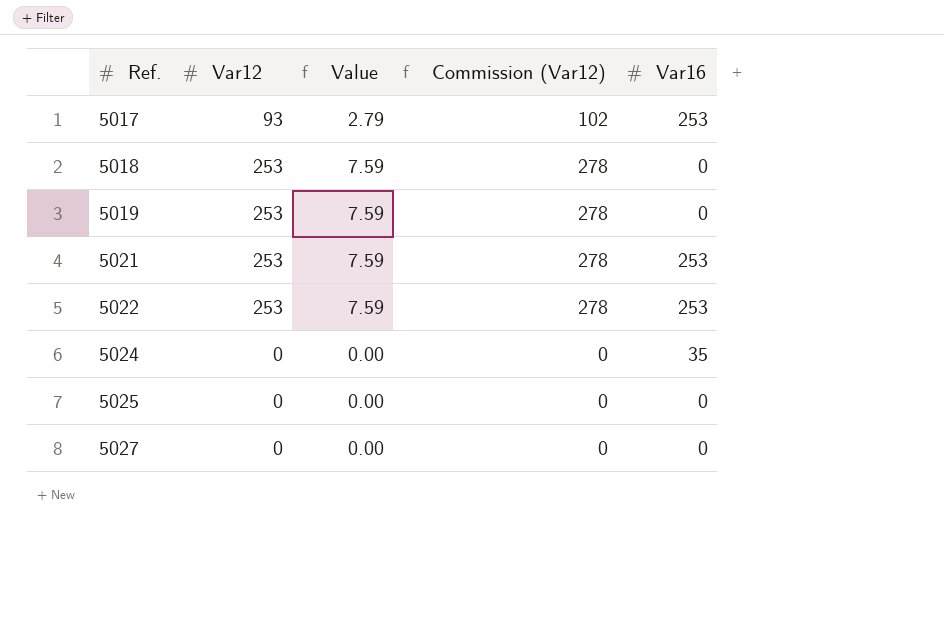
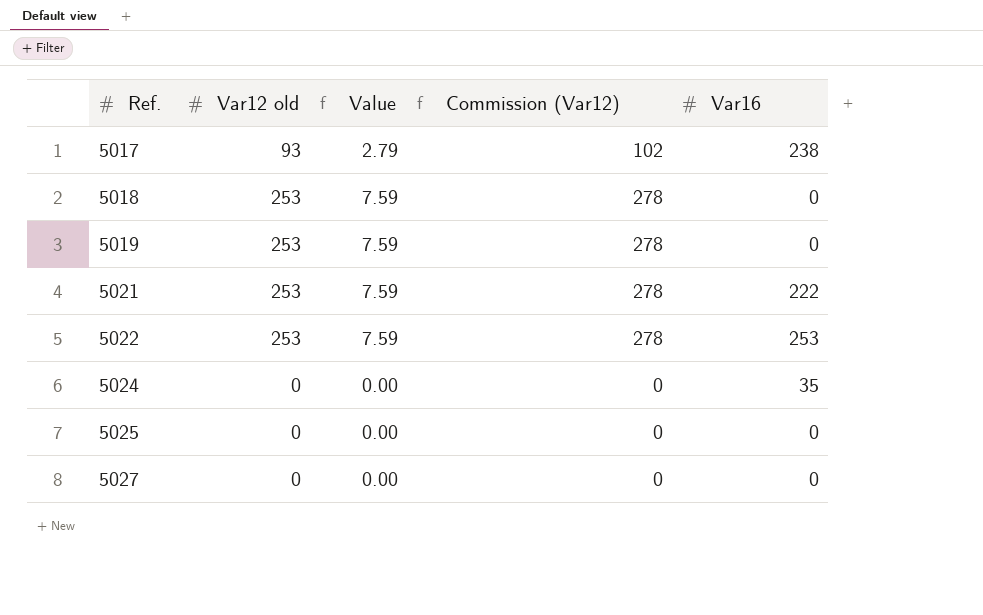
column name: Var12 -> Var12 old
5017 | Var16: 253 -> 238
5021 | Var16: 253 -> 222

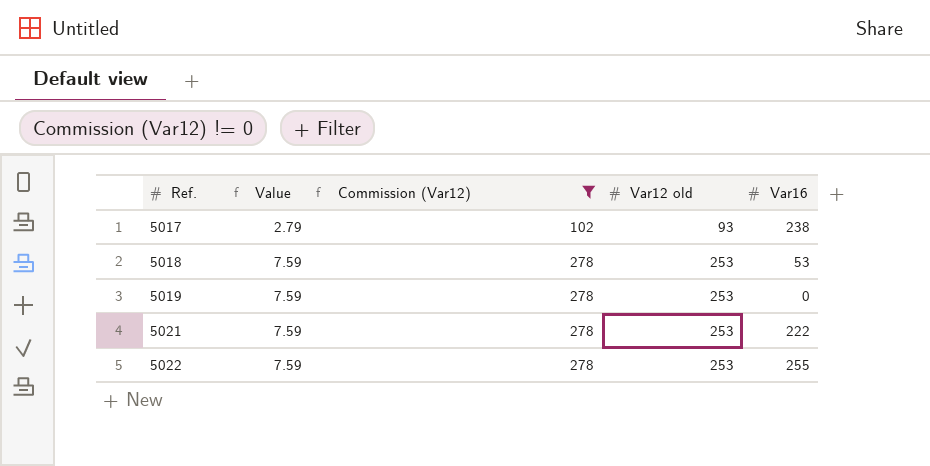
filter: none -> Commission (Var12) != 0
column Var12 old | position: 2 -> 4
5018 | Var16: 0 -> 53
5022 | Var16: 253 -> 255

